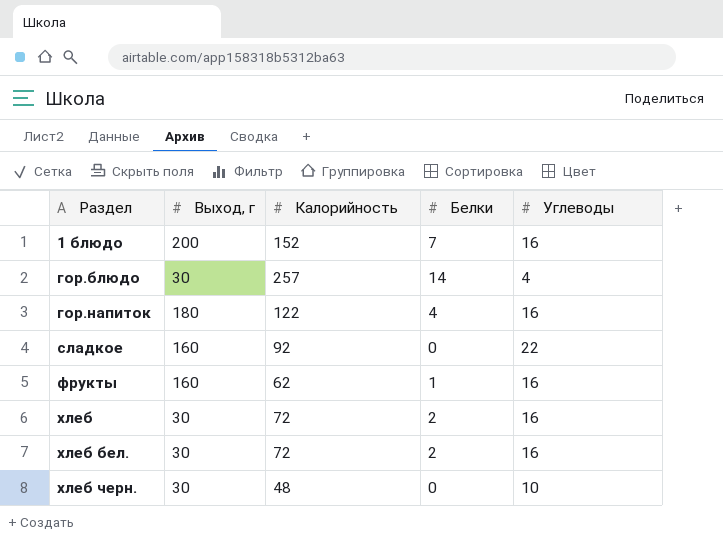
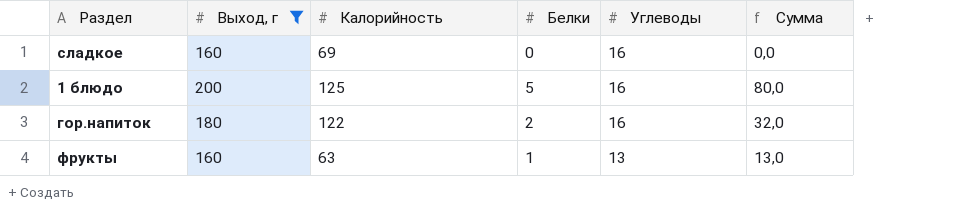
filter: none -> Выход, г != 30
row order: Раздел ascending -> Углеводы descending
column Сумма | formula: none -> [Белки] * [Углеводы]
сладкое | Калорийность: 92 -> 69
сладкое | Углеводы: 22 -> 16
1 блюдо | Калорийность: 152 -> 125
1 блюдо | Белки: 7 -> 5
гор.напиток | Белки: 4 -> 2
фрукты | Калорийность: 62 -> 63
фрукты | Углеводы: 16 -> 13

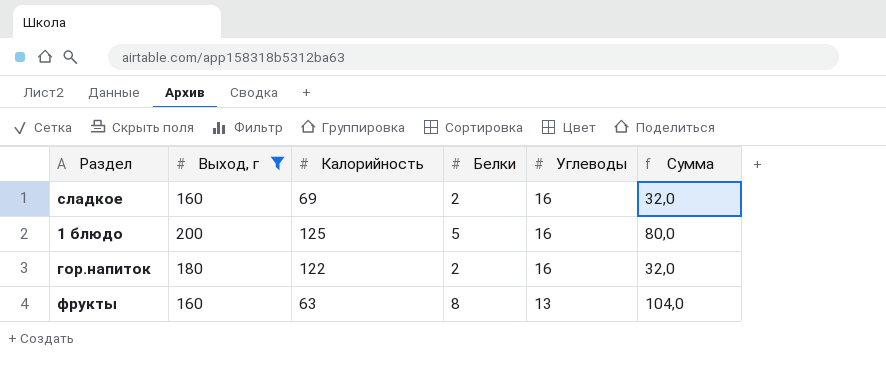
сладкое | Белки: 0 -> 2
сладкое | Сумма: 0,0 -> 32,0
фрукты | Белки: 1 -> 8
фрукты | Сумма: 13,0 -> 104,0

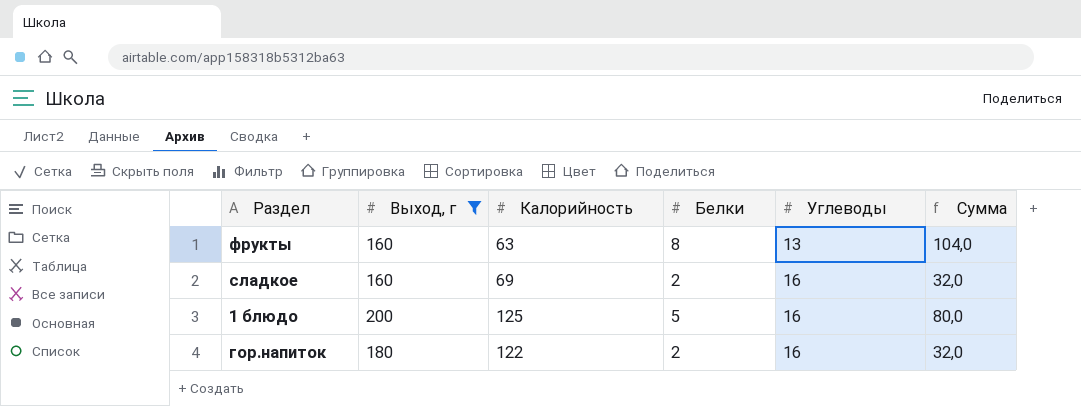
row order: Углеводы descending -> Углеводы ascending

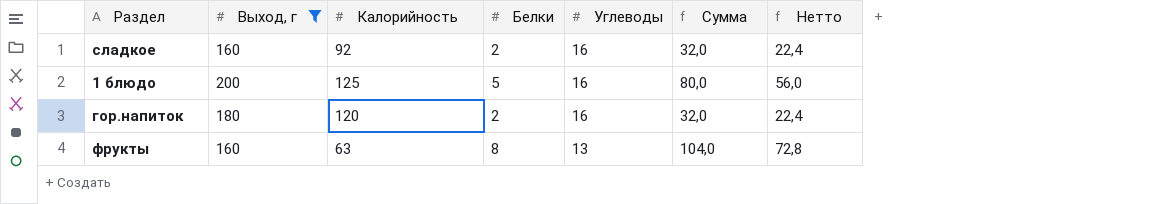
row order: Углеводы ascending -> Углеводы descending
column Нетто | formula: none -> [Сумма] * 0,7
сладкое | Калорийность: 69 -> 92
гор.напиток | Калорийность: 122 -> 120

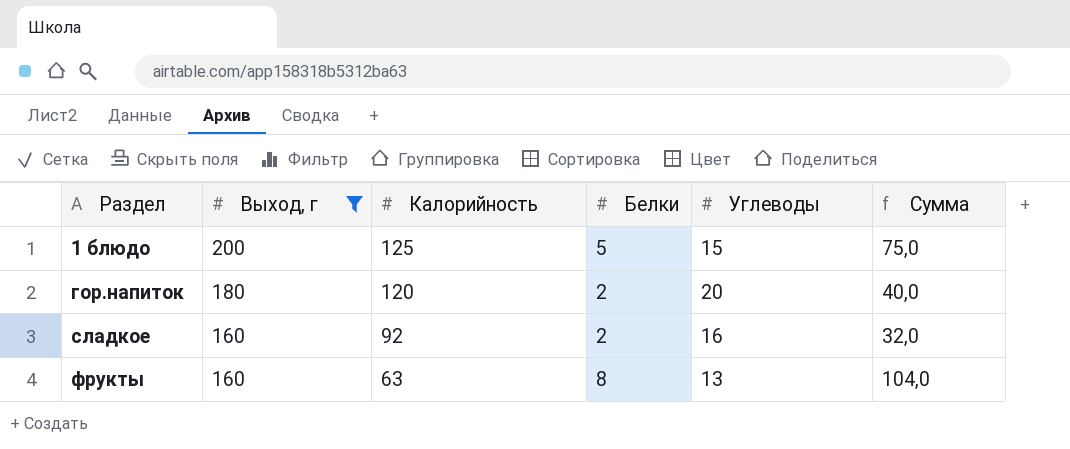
row order: Углеводы descending -> Раздел ascending
column Нетто | formula: [Сумма] * 0,7 -> none
1 блюдо | Углеводы: 16 -> 15
1 блюдо | Сумма: 80,0 -> 75,0
гор.напиток | Углеводы: 16 -> 20
гор.напиток | Сумма: 32,0 -> 40,0

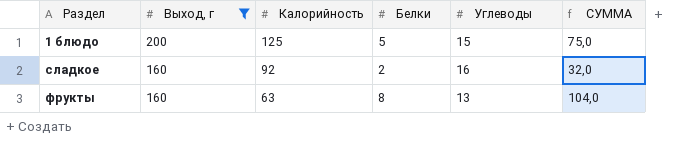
column name: Сумма -> СУММА
row гор.напиток: 180 | 120 | 2 | 20 | 40,0 -> none

